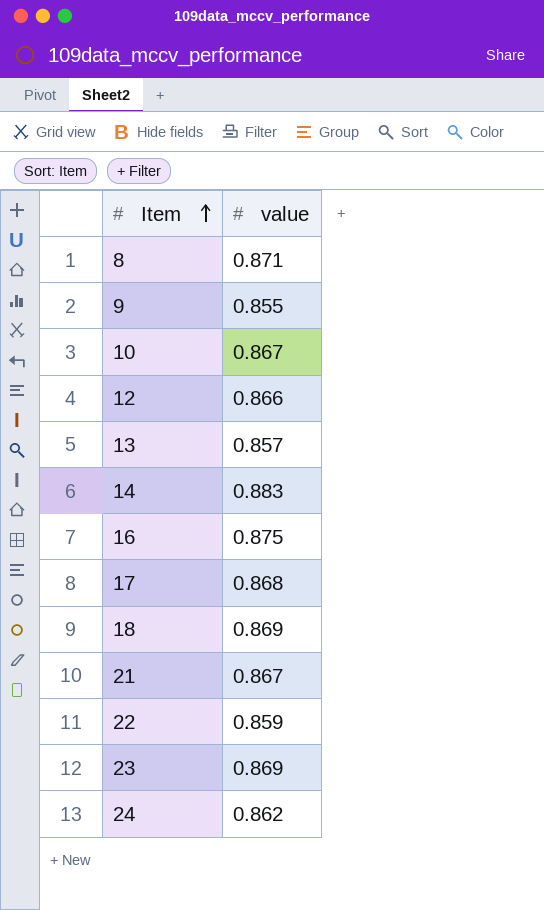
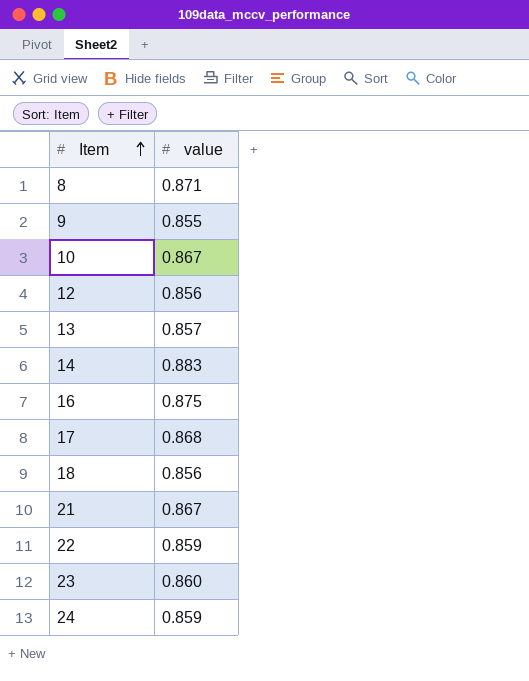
12 | value: 0.866 -> 0.856
18 | value: 0.869 -> 0.856
23 | value: 0.869 -> 0.860
24 | value: 0.862 -> 0.859

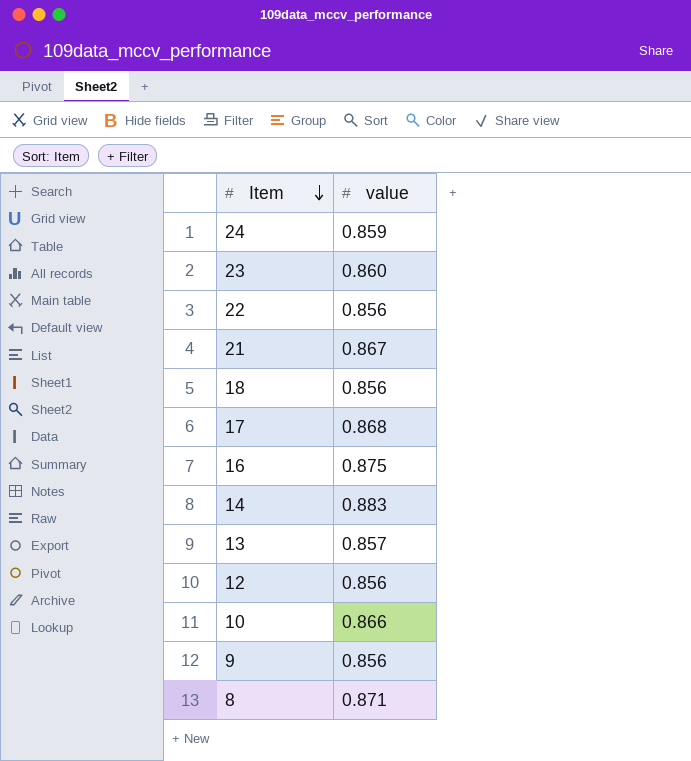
row order: Item ascending -> Item descending
22 | value: 0.859 -> 0.856
10 | value: 0.867 -> 0.866
9 | value: 0.855 -> 0.856

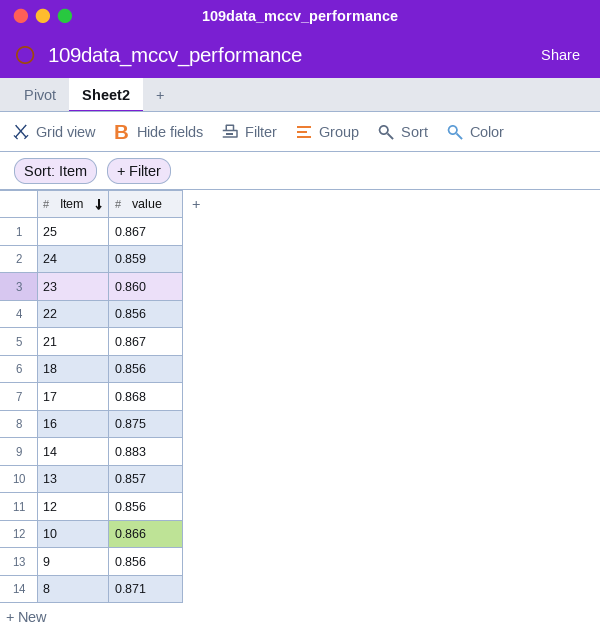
row 25: none -> 0.867

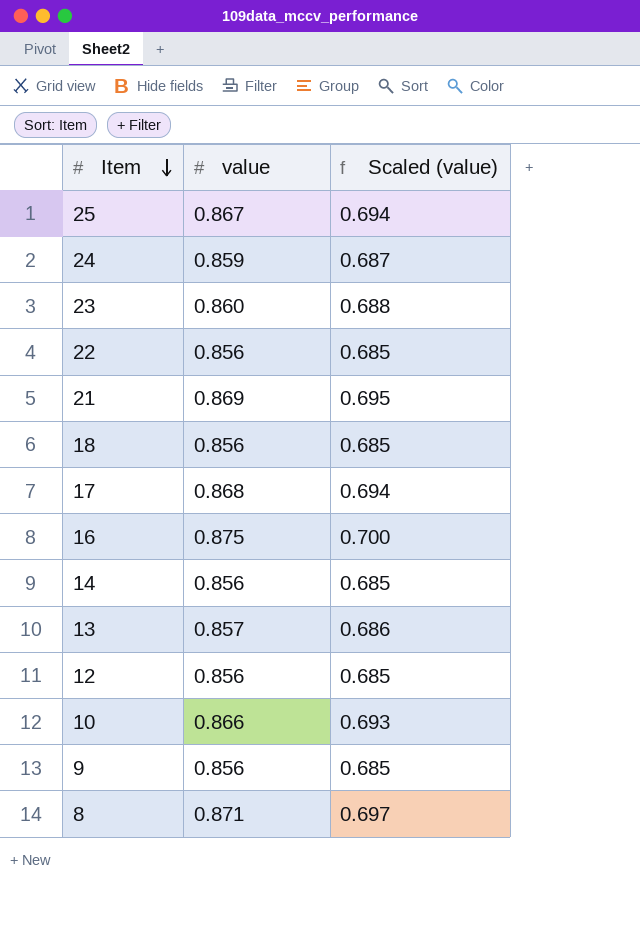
column Scaled (value) | formula: none -> [value] * 0.8
21 | value: 0.867 -> 0.869
14 | value: 0.883 -> 0.856

